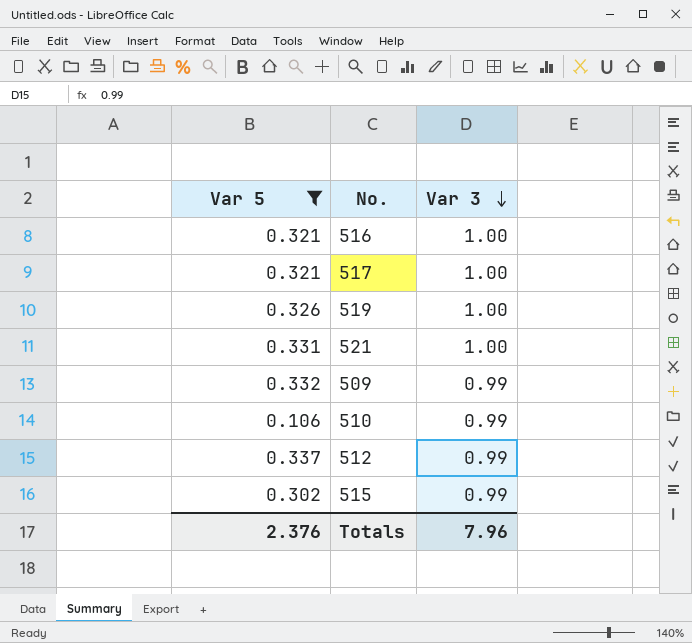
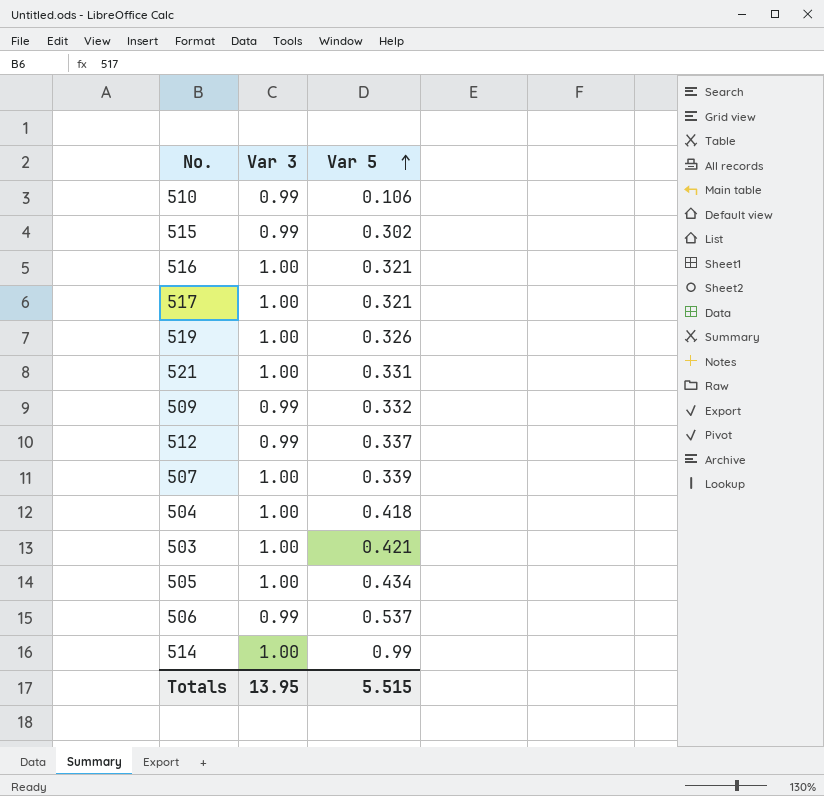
filter: Var 5 <= 0.337 -> none
row order: Var 3 descending -> Var 5 ascending
column Var 5 | position: 1 -> 3
Totals | Var 3: 7.96 -> 13.95
Totals | Var 5: 2.376 -> 5.515

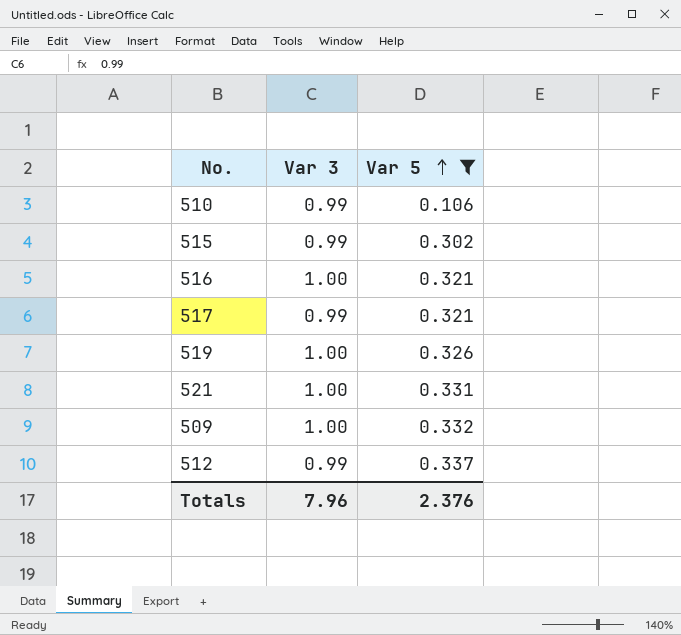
filter: none -> Var 5 <= 0.337
517 | Var 3: 1.00 -> 0.99
509 | Var 3: 0.99 -> 1.00
Totals | Var 3: 13.95 -> 7.96
Totals | Var 5: 5.515 -> 2.376

